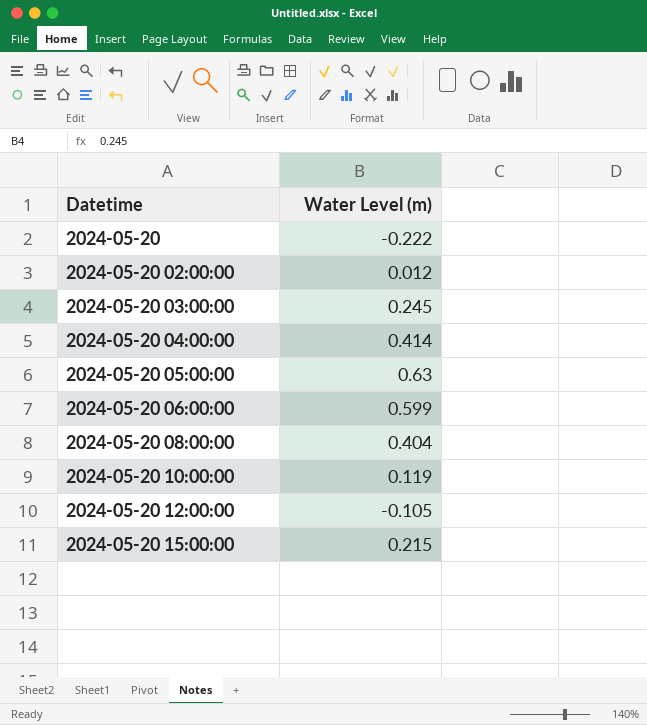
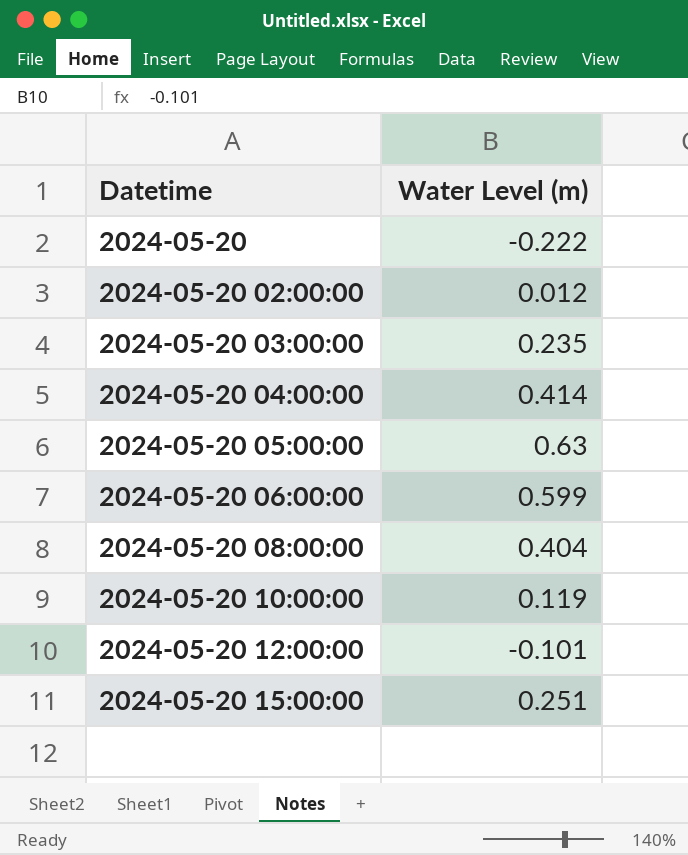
2024-05-20 03:00:00 | Water Level (m): 0.245 -> 0.235
2024-05-20 12:00:00 | Water Level (m): -0.105 -> -0.101
2024-05-20 15:00:00 | Water Level (m): 0.215 -> 0.251

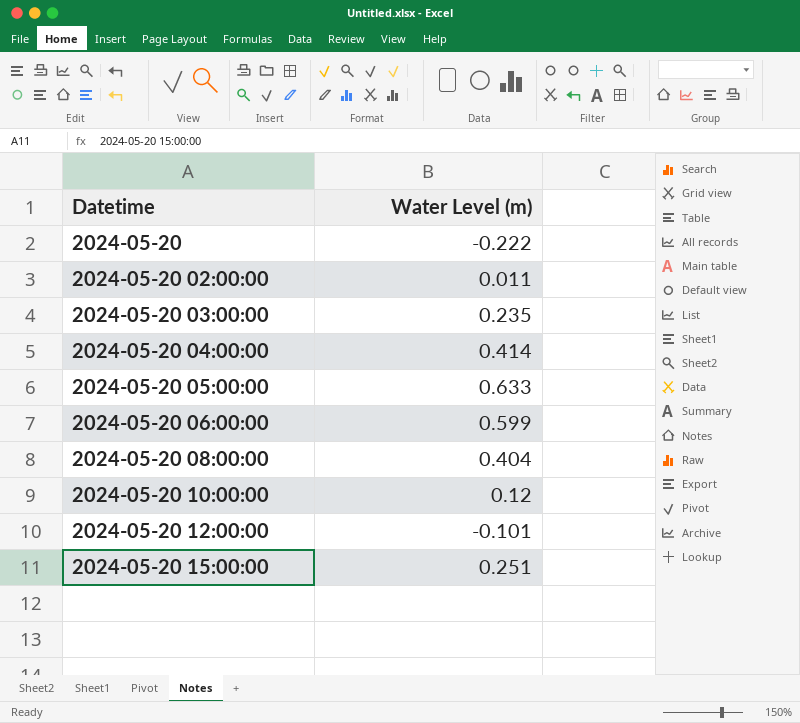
2024-05-20 02:00:00 | Water Level (m): 0.012 -> 0.011
2024-05-20 05:00:00 | Water Level (m): 0.63 -> 0.633
2024-05-20 10:00:00 | Water Level (m): 0.119 -> 0.12

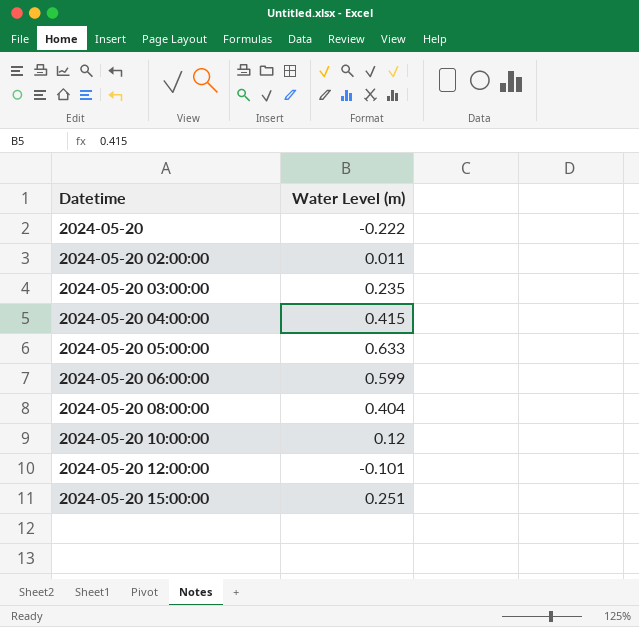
2024-05-20 04:00:00 | Water Level (m): 0.414 -> 0.415

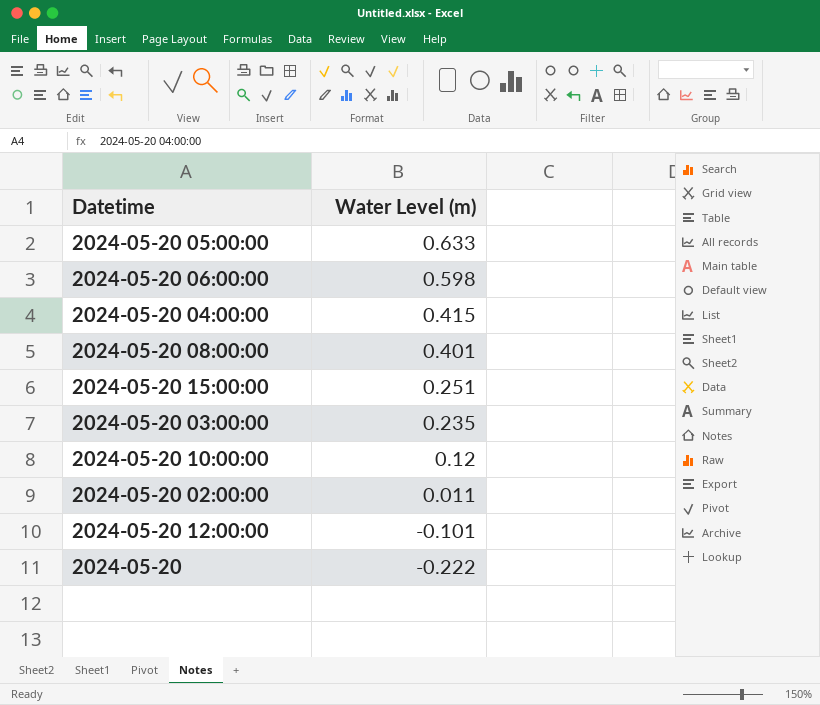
row order: Datetime ascending -> Water Level (m) descending
2024-05-20 06:00:00 | Water Level (m): 0.599 -> 0.598
2024-05-20 08:00:00 | Water Level (m): 0.404 -> 0.401

